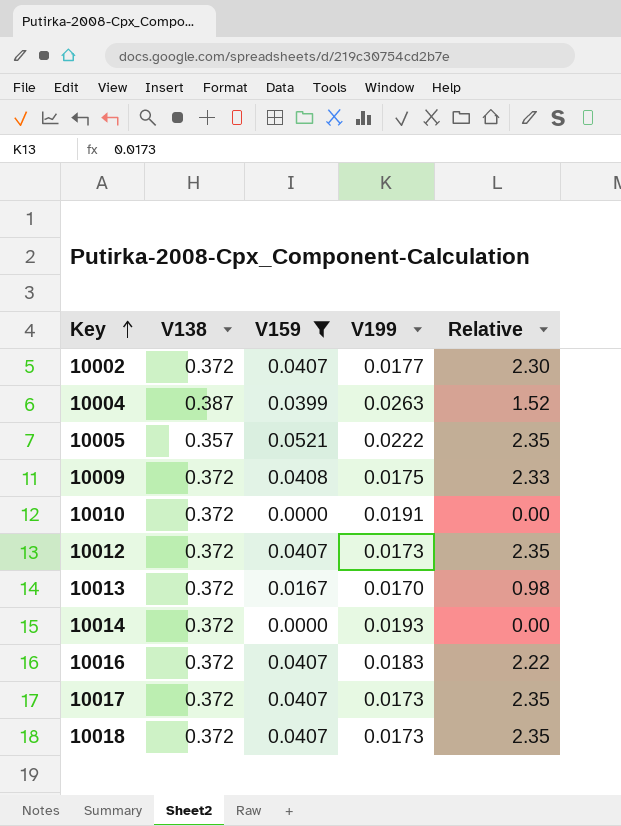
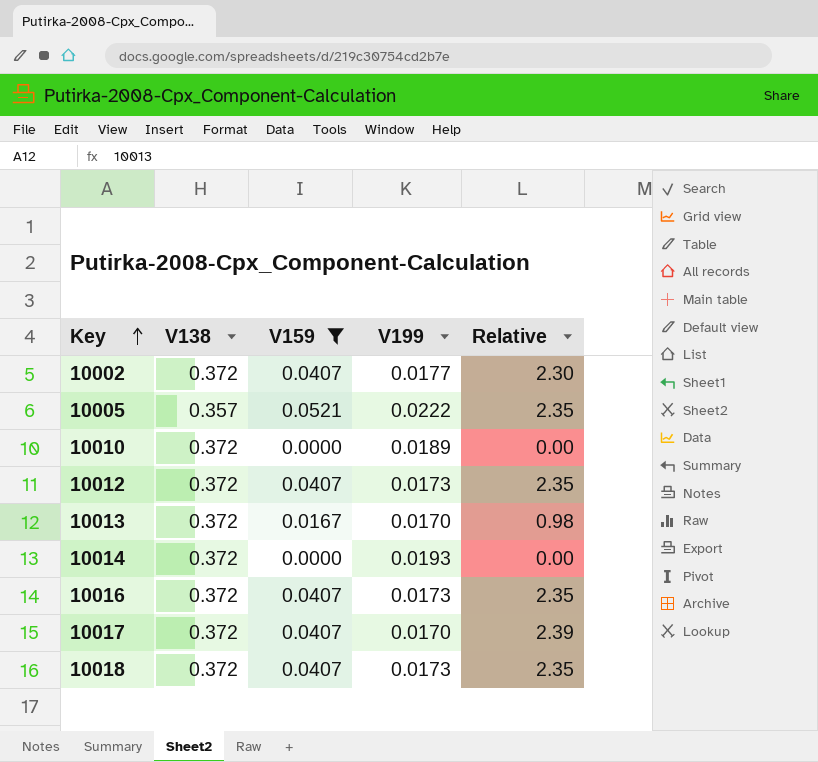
row 10004: 0.387 | 0.0399 | 0.0263 | 1.52 -> none
row 10009: 0.372 | 0.0408 | 0.0175 | 2.33 -> none
10010 | V199: 0.0191 -> 0.0189
10016 | V199: 0.0183 -> 0.0173
10016 | Relative: 2.22 -> 2.35
10017 | V199: 0.0173 -> 0.0170
10017 | Relative: 2.35 -> 2.39

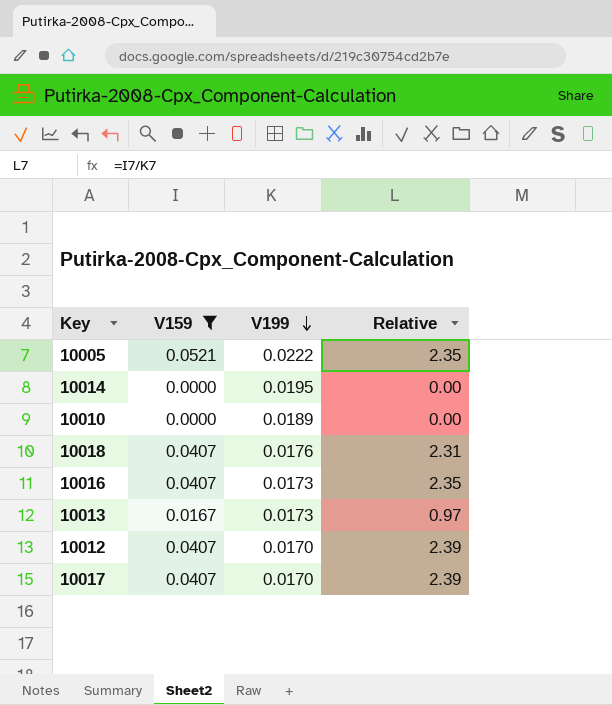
row order: Key ascending -> V199 descending
column V138 | position: 2 -> none
row 10002: 0.372 | 0.0407 | 0.0177 | 2.30 -> none
10014 | V199: 0.0193 -> 0.0195
10018 | V199: 0.0173 -> 0.0176
10018 | Relative: 2.35 -> 2.31
10013 | V199: 0.0170 -> 0.0173
10013 | Relative: 0.98 -> 0.97
10012 | V199: 0.0173 -> 0.0170
10012 | Relative: 2.35 -> 2.39

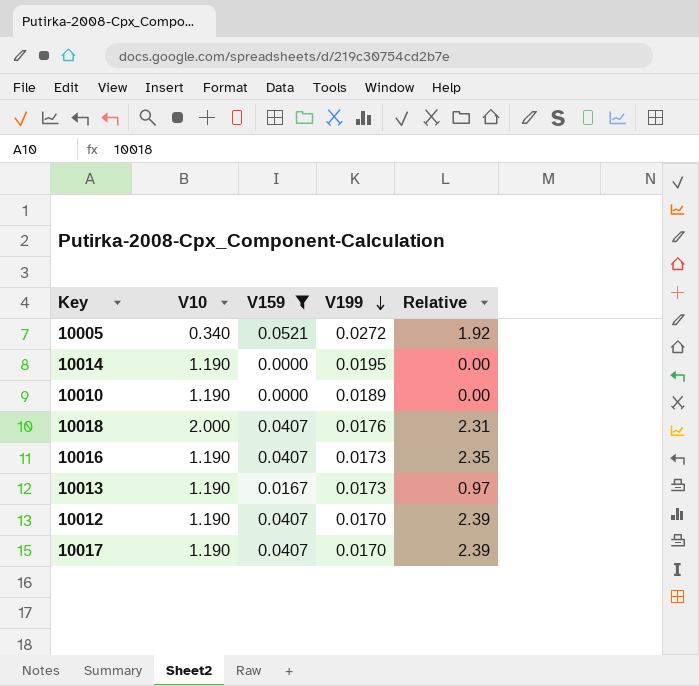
column V10 | position: none -> 2
10005 | V199: 0.0222 -> 0.0272
10005 | Relative: 2.35 -> 1.92

